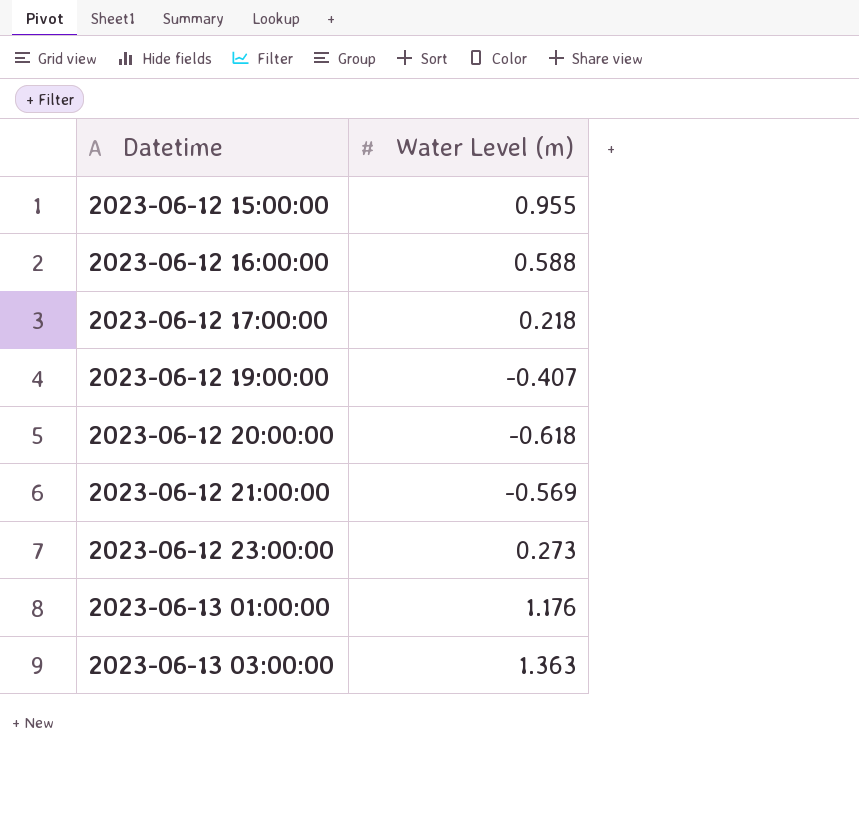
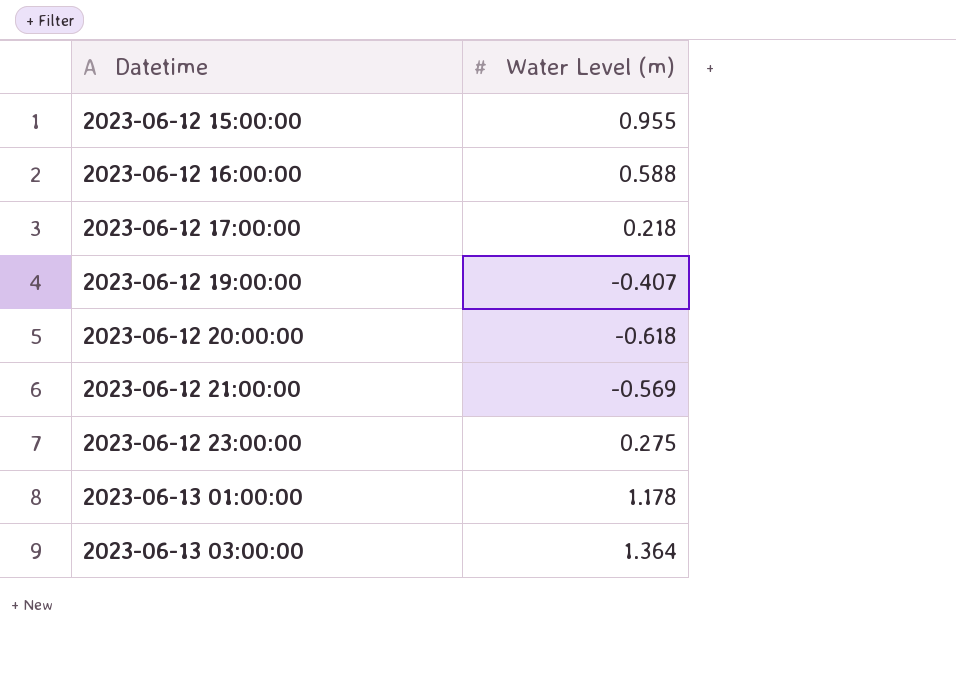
2023-06-12 23:00:00 | Water Level (m): 0.273 -> 0.275
2023-06-13 01:00:00 | Water Level (m): 1.176 -> 1.178
2023-06-13 03:00:00 | Water Level (m): 1.363 -> 1.364

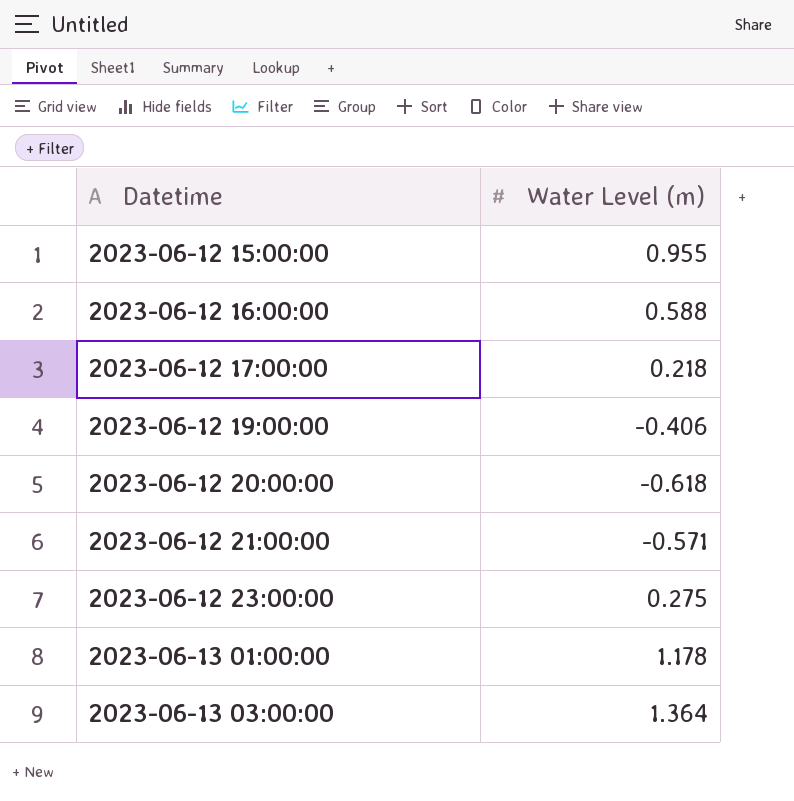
2023-06-12 19:00:00 | Water Level (m): -0.407 -> -0.406
2023-06-12 21:00:00 | Water Level (m): -0.569 -> -0.571

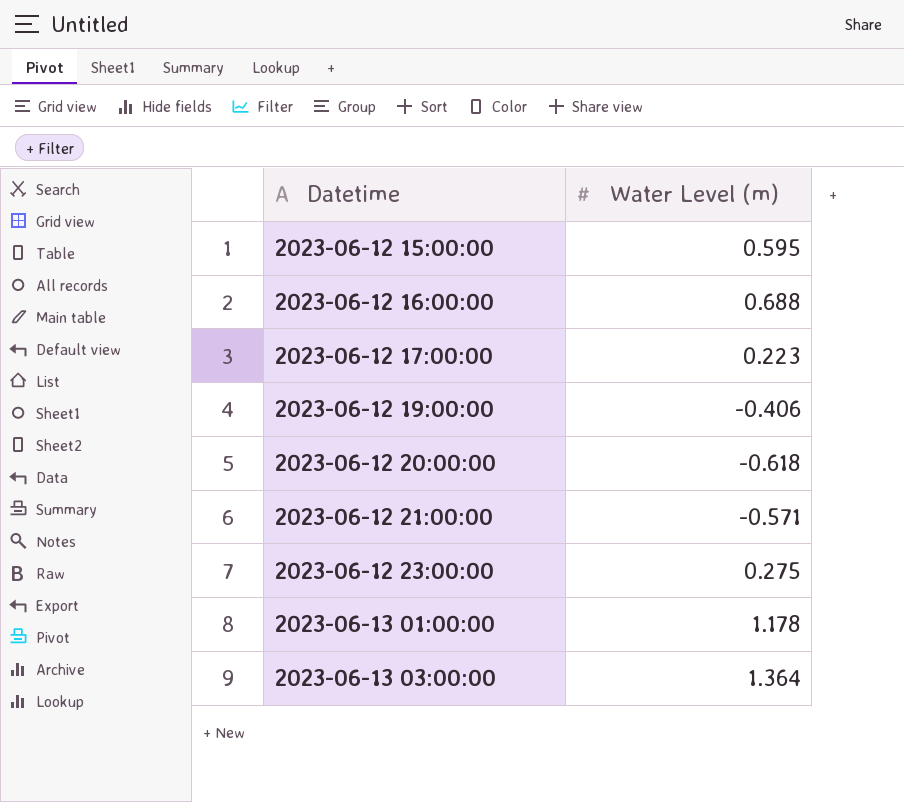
2023-06-12 15:00:00 | Water Level (m): 0.955 -> 0.595
2023-06-12 16:00:00 | Water Level (m): 0.588 -> 0.688
2023-06-12 17:00:00 | Water Level (m): 0.218 -> 0.223

